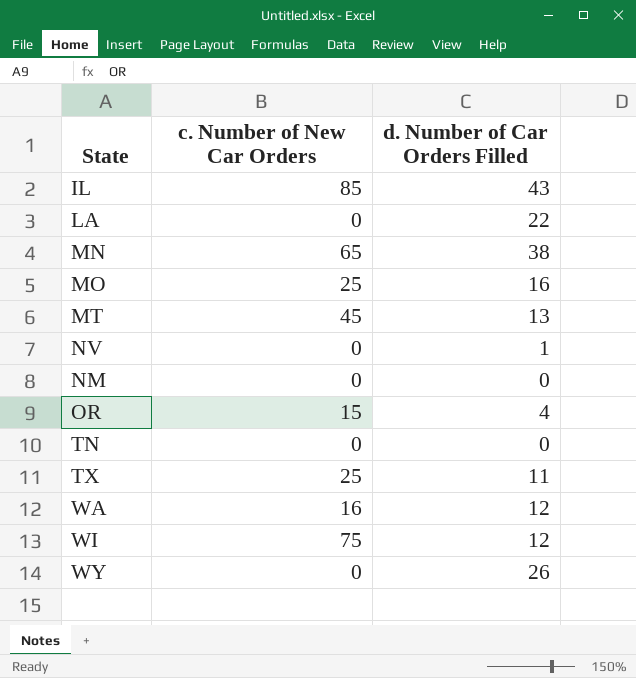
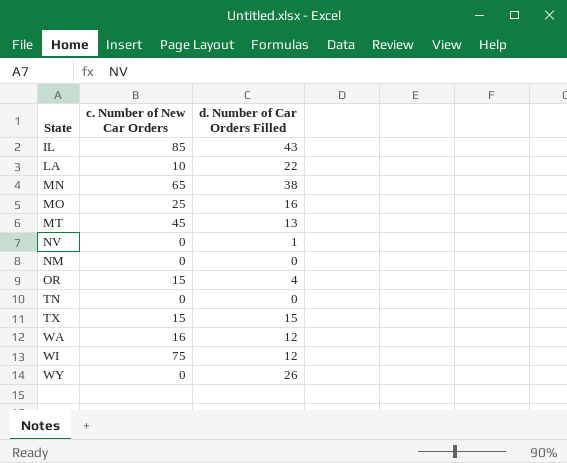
LA | c. Number of New Car Orders: 0 -> 10
TX | c. Number of New Car Orders: 25 -> 15
TX | d. Number of Car Orders Filled: 11 -> 15

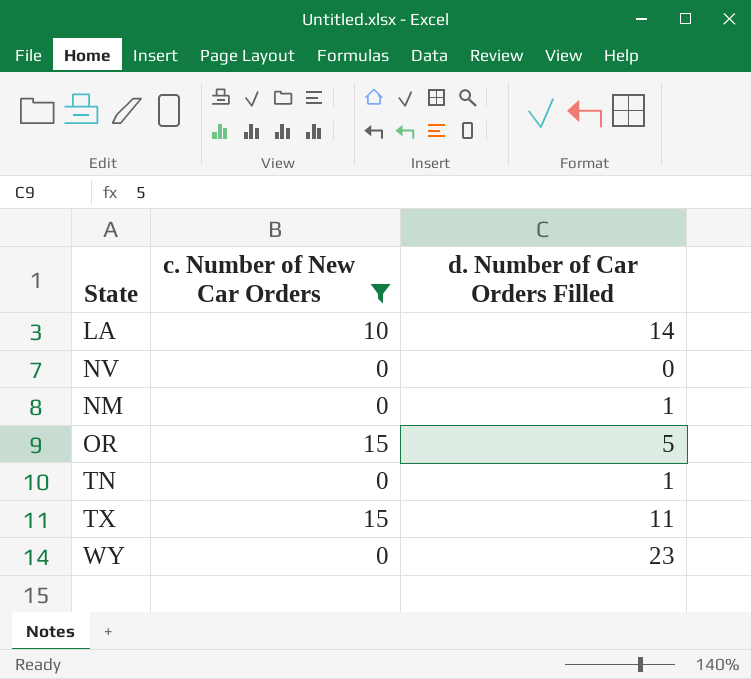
filter: none -> c. Number of New Car Orders <= 15
LA | d. Number of Car Orders Filled: 22 -> 14
NV | d. Number of Car Orders Filled: 1 -> 0
NM | d. Number of Car Orders Filled: 0 -> 1
OR | d. Number of Car Orders Filled: 4 -> 5
TN | d. Number of Car Orders Filled: 0 -> 1
TX | d. Number of Car Orders Filled: 15 -> 11
WY | d. Number of Car Orders Filled: 26 -> 23

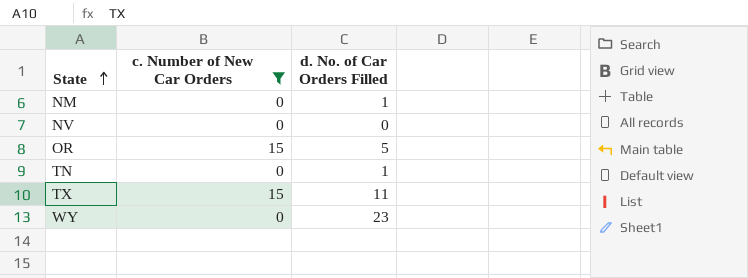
row order: none -> State ascending
column name: d. Number of Car Orders Filled -> d. No. of Car Orders Filled
row LA: 10 | 14 -> none

